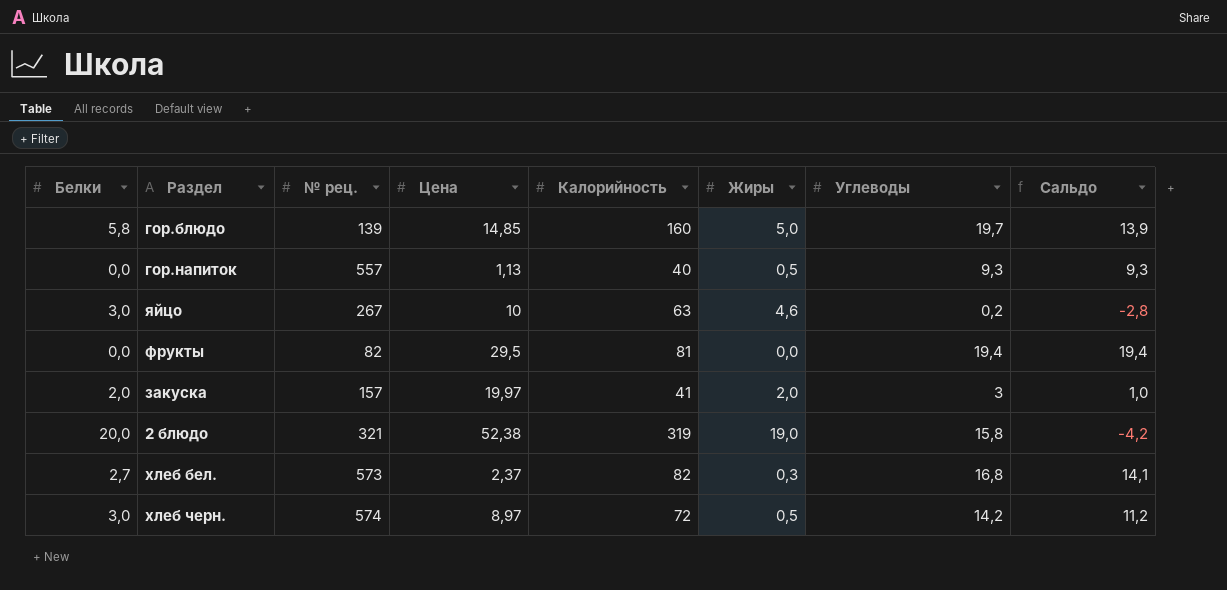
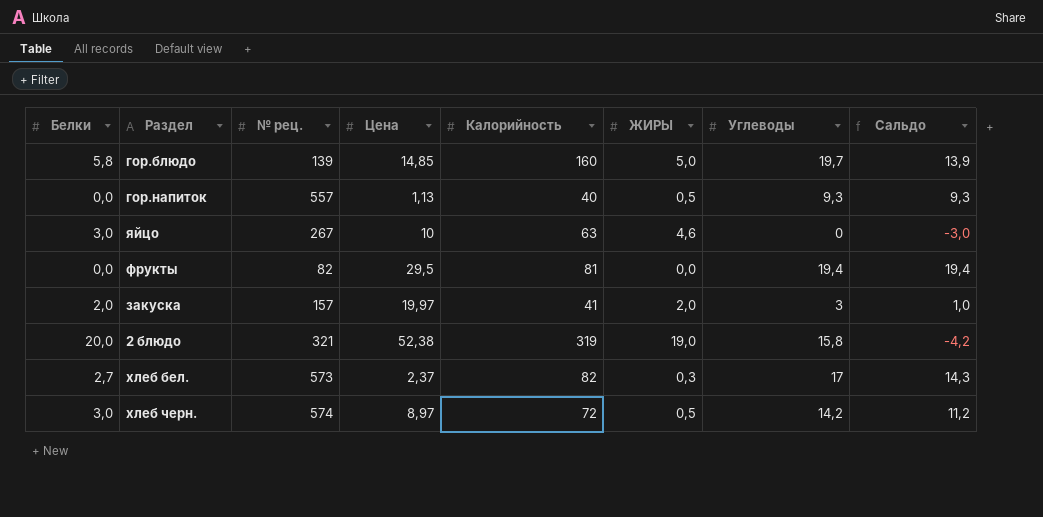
column name: Жиры -> ЖИРЫ
яйцо | Углеводы: 0,2 -> 0
яйцо | Сальдо: -2,8 -> -3,0
хлеб бел. | Углеводы: 16,8 -> 17
хлеб бел. | Сальдо: 14,1 -> 14,3

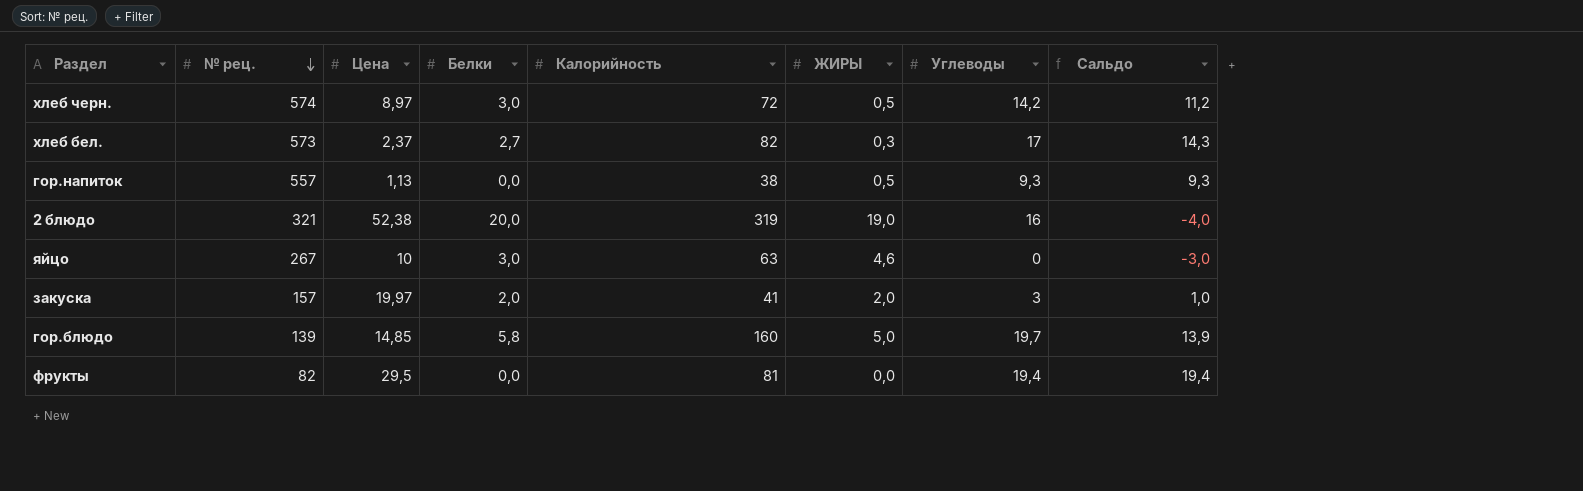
row order: none -> № рец. descending
column Белки | position: 1 -> 4
гор.напиток | Калорийность: 40 -> 38
2 блюдо | Углеводы: 15,8 -> 16
2 блюдо | Сальдо: -4,2 -> -4,0

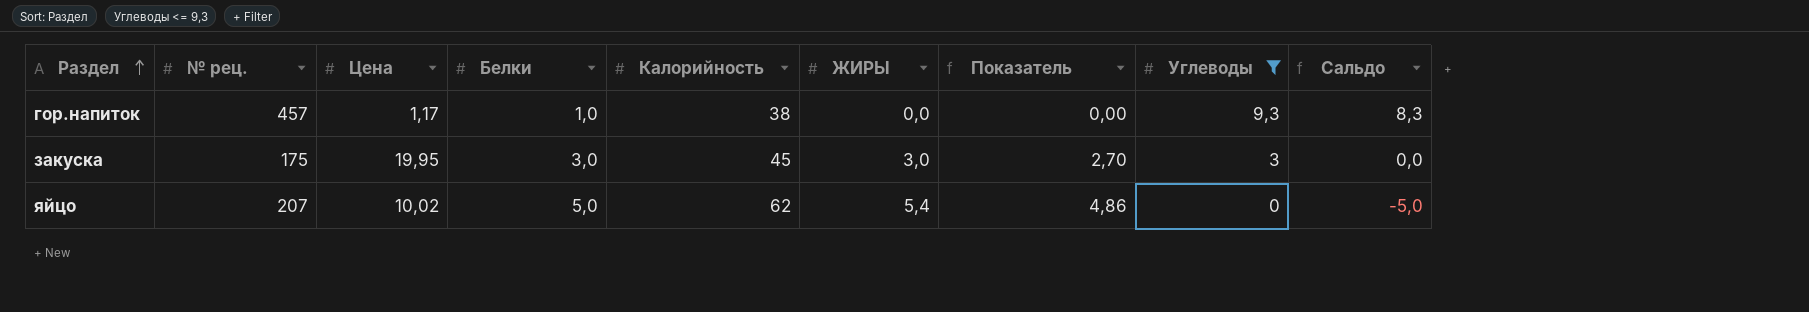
filter: none -> Углеводы <= 9,3
row order: № рец. descending -> Раздел ascending
column Показатель | formula: none -> [ЖИРЫ] * 0,9
гор.напиток | № рец.: 557 -> 457
гор.напиток | Цена: 1,13 -> 1,17
гор.напиток | Белки: 0,0 -> 1,0
гор.напиток | ЖИРЫ: 0,5 -> 0,0
гор.напиток | Сальдо: 9,3 -> 8,3
закуска | № рец.: 157 -> 175
закуска | Цена: 19,97 -> 19,95
закуска | Белки: 2,0 -> 3,0
закуска | Калорийность: 41 -> 45
закуска | ЖИРЫ: 2,0 -> 3,0
закуска | Сальдо: 1,0 -> 0,0
яйцо | № рец.: 267 -> 207
яйцо | Цена: 10 -> 10,02
яйцо | Белки: 3,0 -> 5,0
яйцо | Калорийность: 63 -> 62
яйцо | ЖИРЫ: 4,6 -> 5,4
яйцо | Сальдо: -3,0 -> -5,0

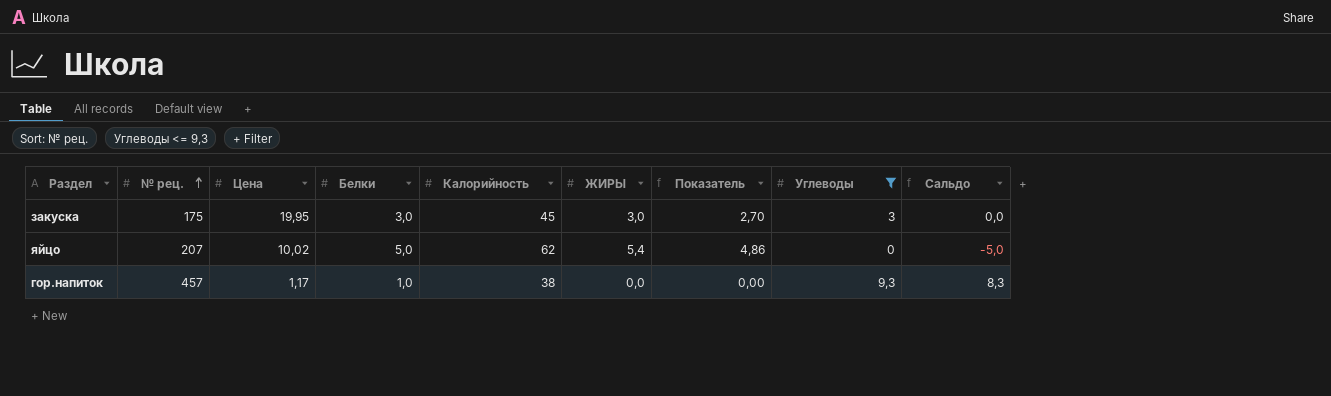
row order: Раздел ascending -> № рец. ascending

